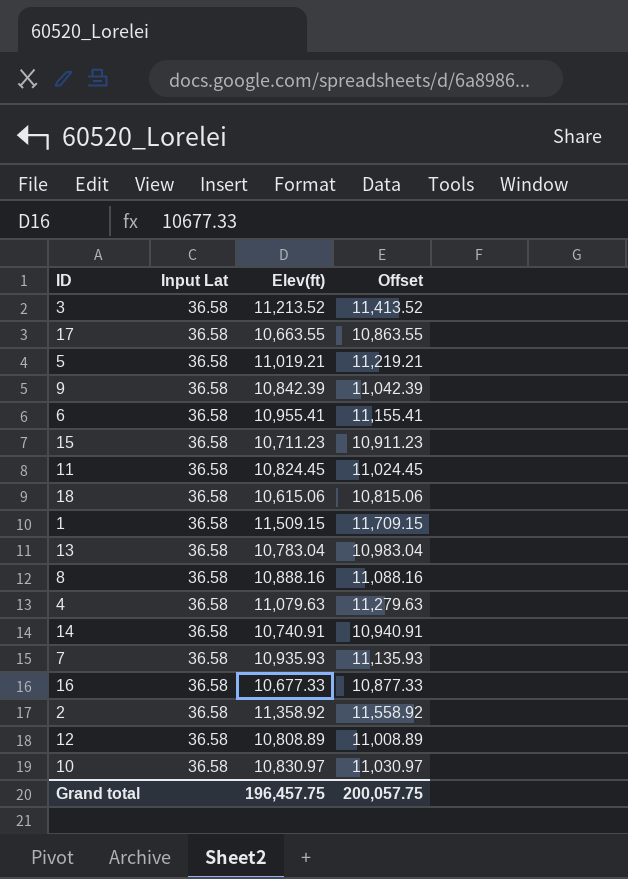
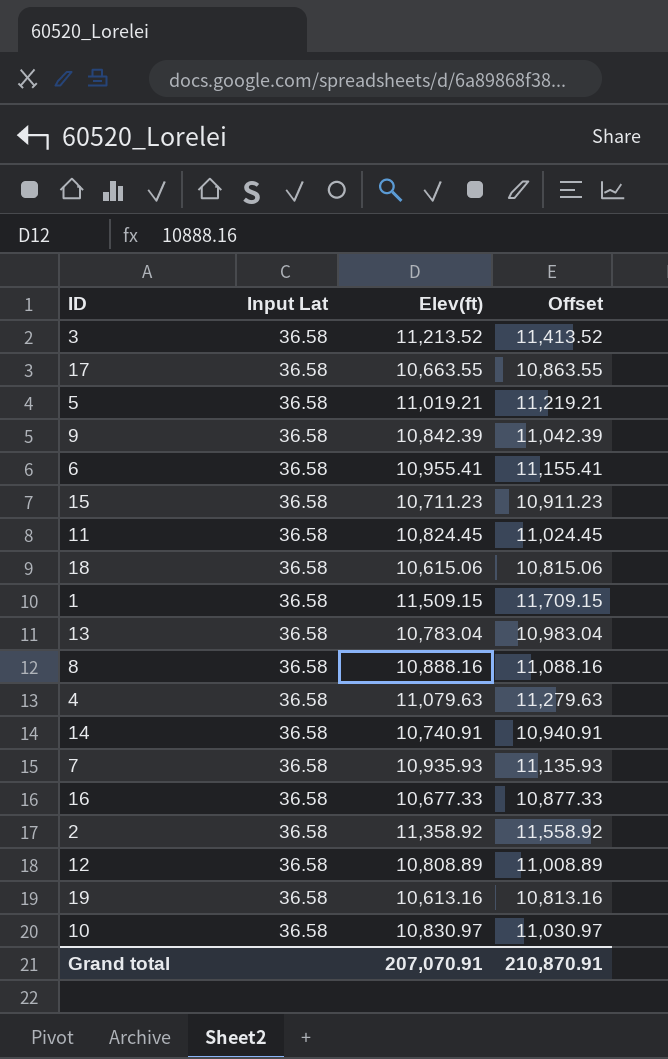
row 19: none -> 36.58 | 10,613.16 | 10,813.16
Grand total | Elev(ft): 196,457.75 -> 207,070.91
Grand total | Offset: 200,057.75 -> 210,870.91

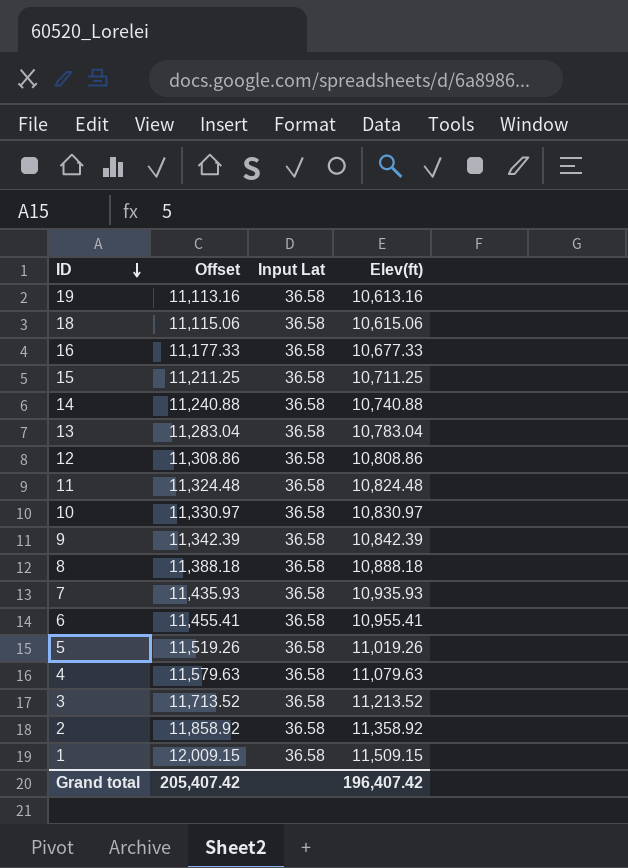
row order: none -> ID descending
column Offset | formula: [Elev(ft)] + 200 -> [Elev(ft)] + 500
column Offset | position: 4 -> 2
row 17: 36.58 | 10,663.55 | 10,863.55 -> none
15 | Elev(ft): 10,711.23 -> 10,711.25
14 | Elev(ft): 10,740.91 -> 10,740.88
12 | Elev(ft): 10,808.89 -> 10,808.86
11 | Elev(ft): 10,824.45 -> 10,824.48
8 | Elev(ft): 10,888.16 -> 10,888.18
5 | Elev(ft): 11,019.21 -> 11,019.26
Grand total | Offset: 210,870.91 -> 205,407.42
Grand total | Elev(ft): 207,070.91 -> 196,407.42

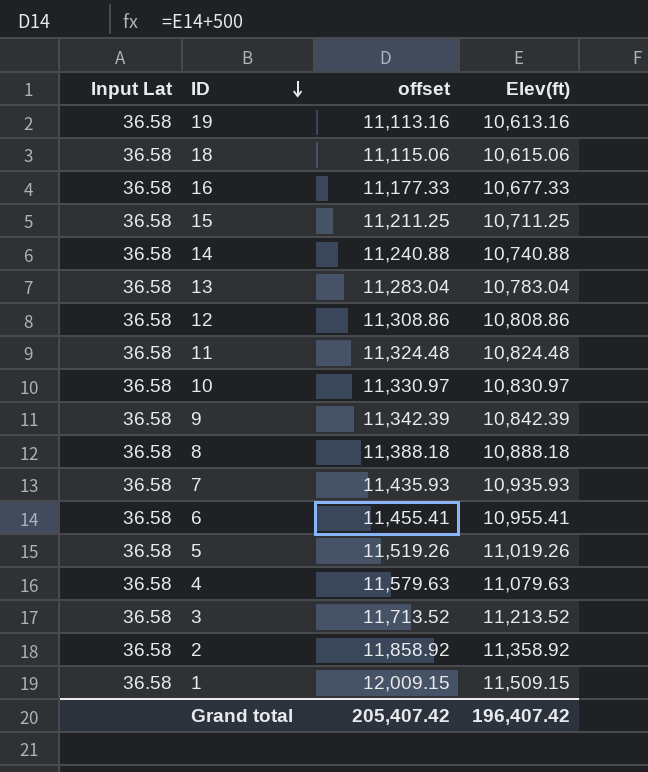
column Input Lat | position: 3 -> 1
column name: Offset -> offset

